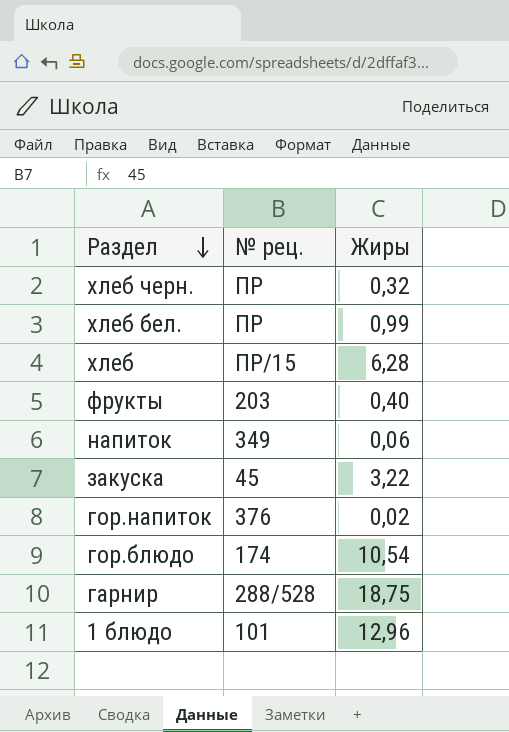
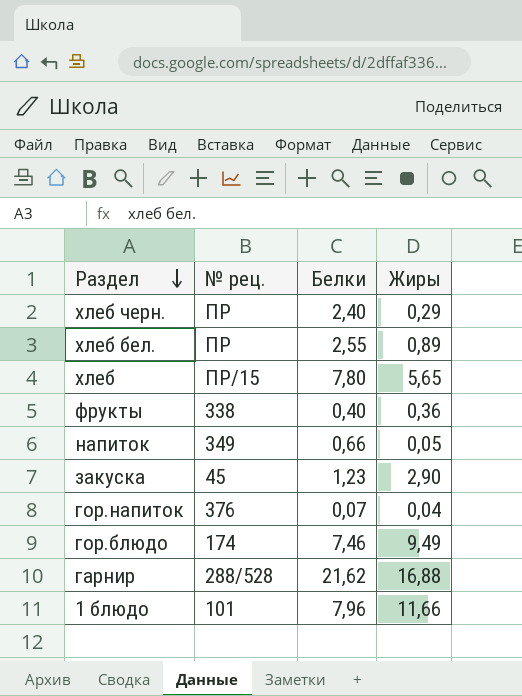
column Белки | position: none -> 3
хлеб черн. | Жиры: 0,32 -> 0,29
хлеб бел. | Жиры: 0,99 -> 0,89
хлеб | Жиры: 6,28 -> 5,65
фрукты | № рец.: 203 -> 338
фрукты | Жиры: 0,40 -> 0,36
напиток | Жиры: 0,06 -> 0,05
закуска | Жиры: 3,22 -> 2,90
гор.напиток | Жиры: 0,02 -> 0,04
гор.блюдо | Жиры: 10,54 -> 9,49
гарнир | Жиры: 18,75 -> 16,88
1 блюдо | Жиры: 12,96 -> 11,66

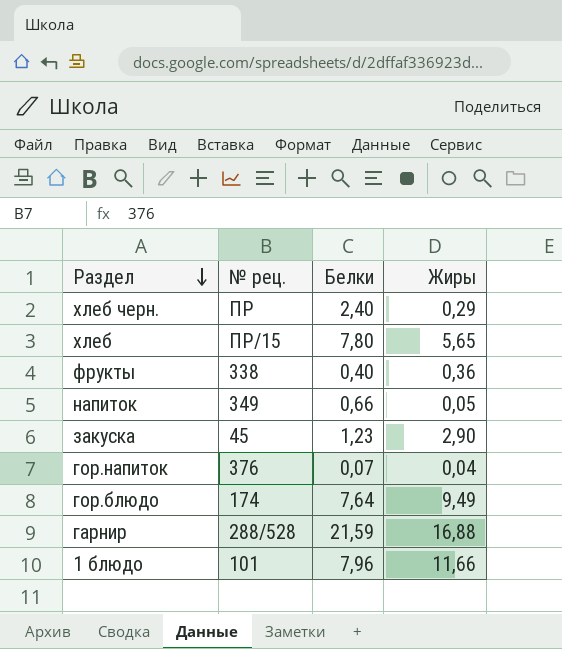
row хлеб бел.: ПР | 2,55 | 0,89 -> none
гор.блюдо | Белки: 7,46 -> 7,64
гарнир | Белки: 21,62 -> 21,59

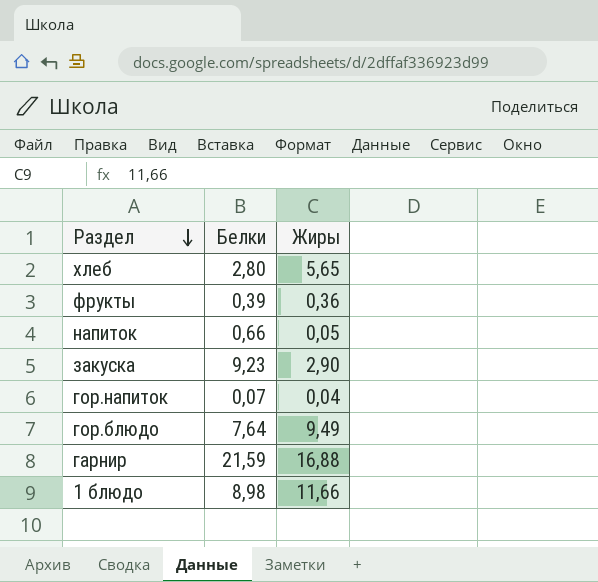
column № рец. | position: 2 -> none
row хлеб черн.: ПР | 2,40 | 0,29 -> none
хлеб | Белки: 7,80 -> 2,80
фрукты | Белки: 0,40 -> 0,39
закуска | Белки: 1,23 -> 9,23
1 блюдо | Белки: 7,96 -> 8,98

